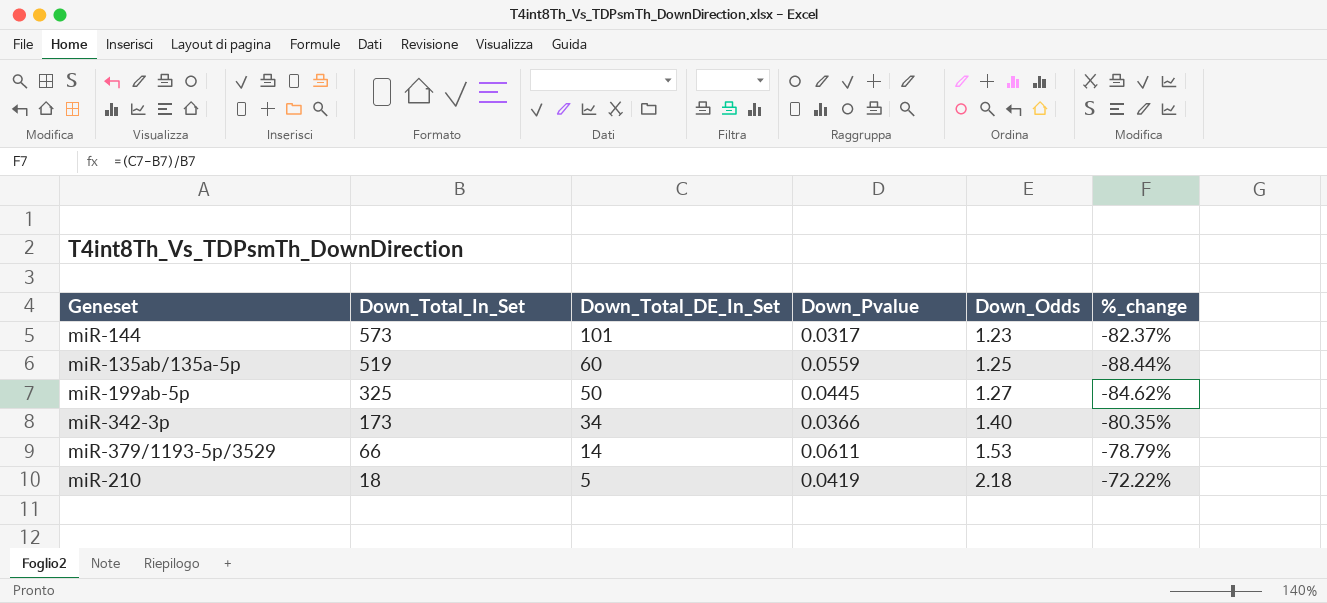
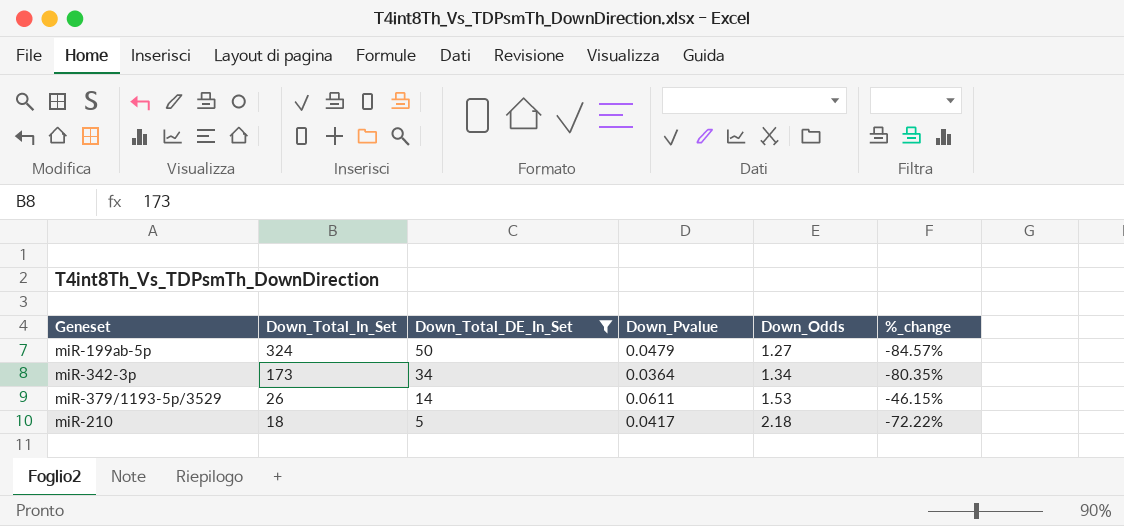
filter: none -> Down_Total_DE_In_Set <= 50
miR-199ab-5p | Down_Total_In_Set: 325 -> 324
miR-199ab-5p | Down_Pvalue: 0.0445 -> 0.0479
miR-199ab-5p | %_change: -84.62% -> -84.57%
miR-342-3p | Down_Pvalue: 0.0366 -> 0.0364
miR-342-3p | Down_Odds: 1.40 -> 1.34
miR-379/1193-5p/3529 | Down_Total_In_Set: 66 -> 26
miR-379/1193-5p/3529 | %_change: -78.79% -> -46.15%
miR-210 | Down_Pvalue: 0.0419 -> 0.0417

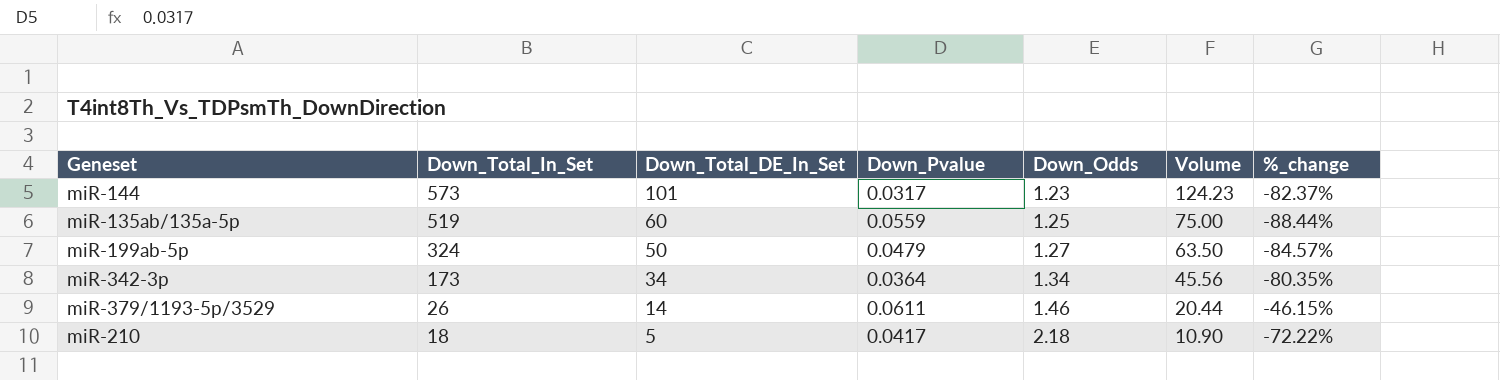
filter: Down_Total_DE_In_Set <= 50 -> none
column Volume | formula: none -> [Down_Total_DE_In_Set] * [Down_Odds]
miR-379/1193-5p/3529 | Down_Odds: 1.53 -> 1.46

